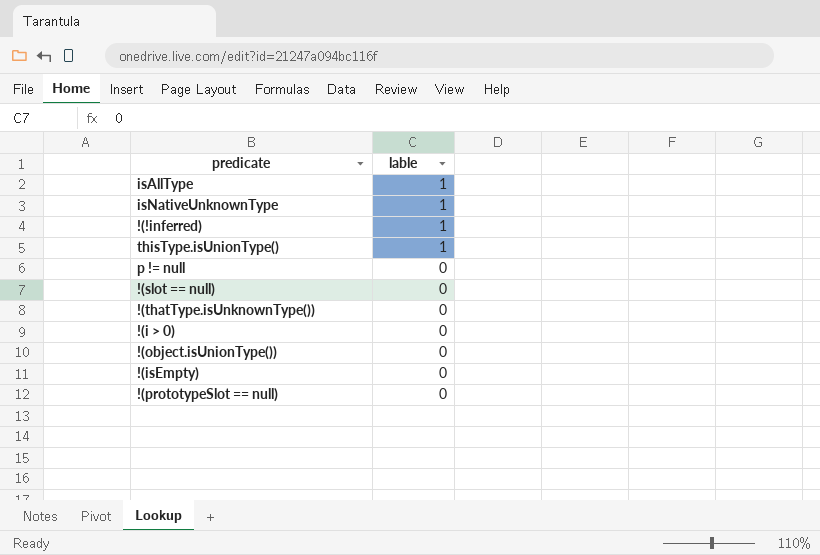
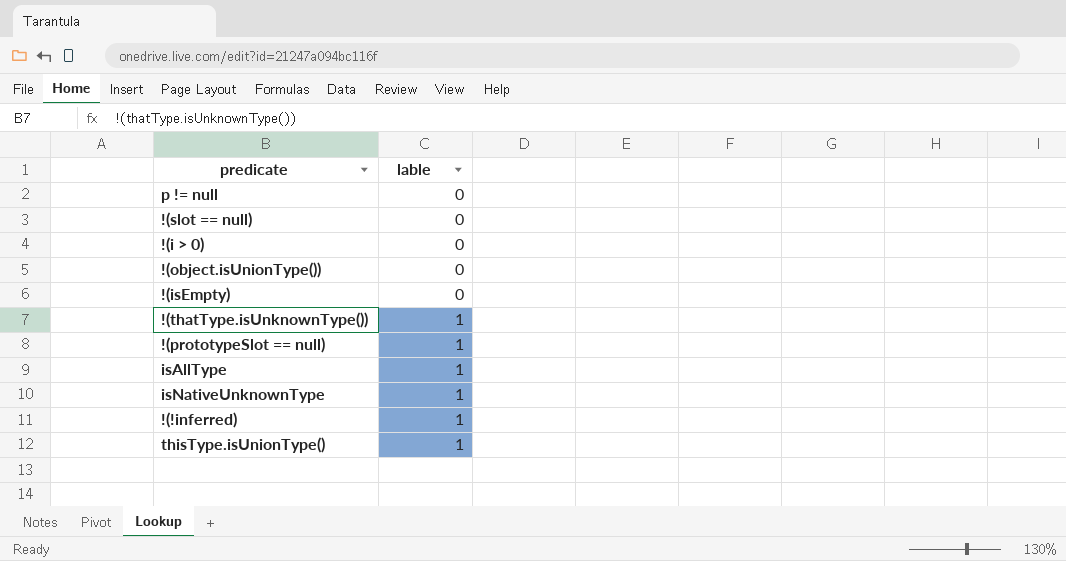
row order: lable descending -> lable ascending
!(thatType.isUnknownType()) | lable: 0 -> 1
!(prototypeSlot == null) | lable: 0 -> 1

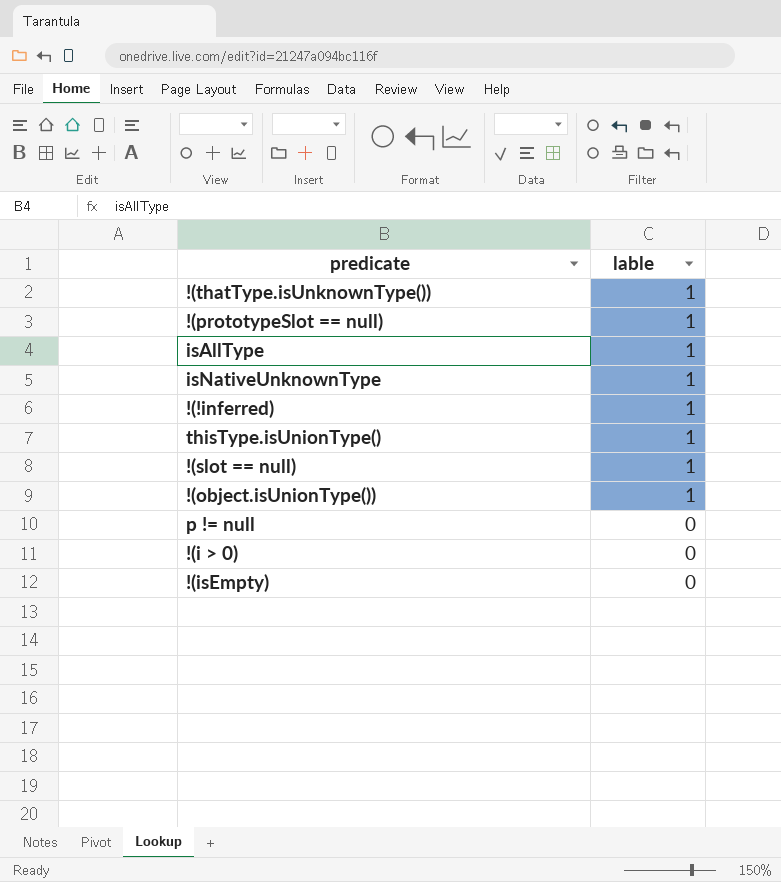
row order: lable ascending -> lable descending
!(slot == null) | lable: 0 -> 1
!(object.isUnionType()) | lable: 0 -> 1

